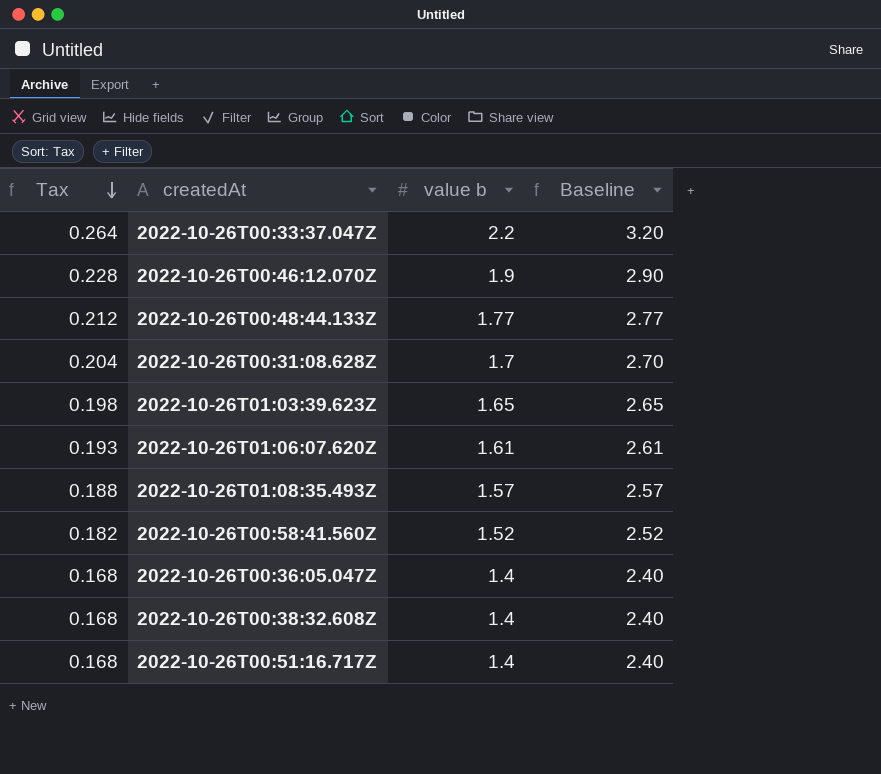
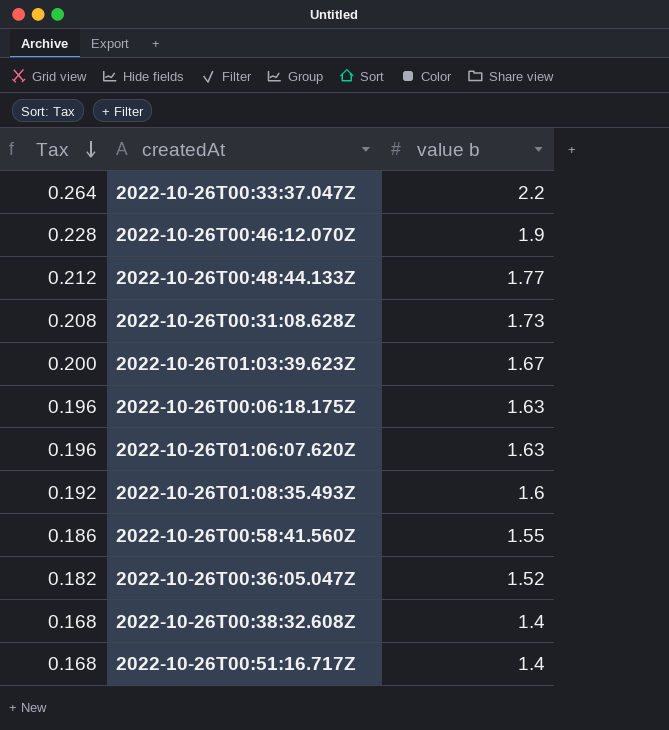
column Baseline | formula: [value b] + 1 -> none
2022-10-26T00:31:08.628Z | Tax: 0.204 -> 0.208
2022-10-26T00:31:08.628Z | value b: 1.7 -> 1.73
2022-10-26T01:03:39.623Z | Tax: 0.198 -> 0.200
2022-10-26T01:03:39.623Z | value b: 1.65 -> 1.67
row 2022-10-26T00:06:18.175Z: none -> 0.196 | 1.63
2022-10-26T01:06:07.620Z | Tax: 0.193 -> 0.196
2022-10-26T01:06:07.620Z | value b: 1.61 -> 1.63
2022-10-26T01:08:35.493Z | Tax: 0.188 -> 0.192
2022-10-26T01:08:35.493Z | value b: 1.57 -> 1.6
2022-10-26T00:58:41.560Z | Tax: 0.182 -> 0.186
2022-10-26T00:58:41.560Z | value b: 1.52 -> 1.55
2022-10-26T00:36:05.047Z | Tax: 0.168 -> 0.182
2022-10-26T00:36:05.047Z | value b: 1.4 -> 1.52

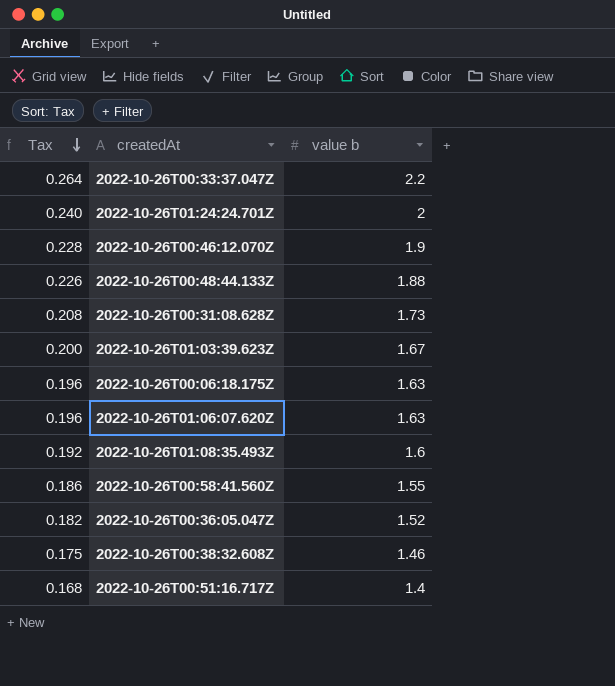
row 2022-10-26T01:24:24.701Z: none -> 0.240 | 2
2022-10-26T00:48:44.133Z | Tax: 0.212 -> 0.226
2022-10-26T00:48:44.133Z | value b: 1.77 -> 1.88
2022-10-26T00:38:32.608Z | Tax: 0.168 -> 0.175
2022-10-26T00:38:32.608Z | value b: 1.4 -> 1.46

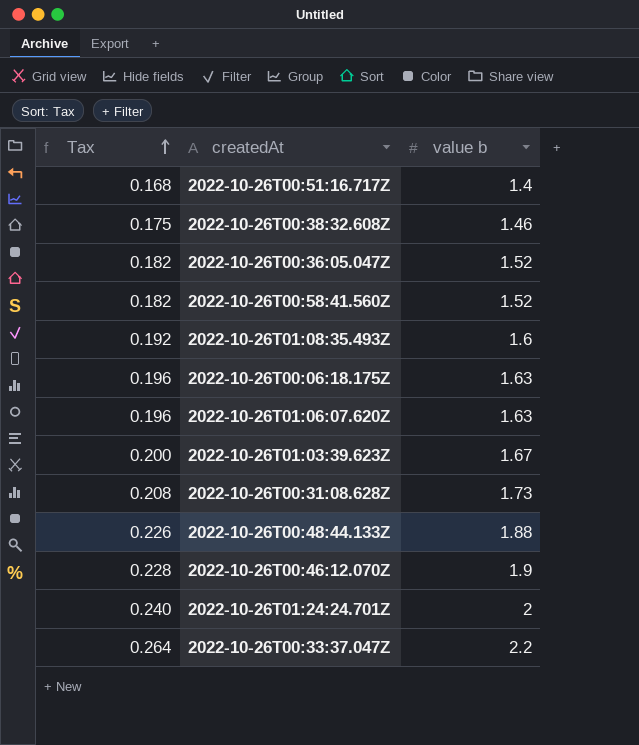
row order: Tax descending -> Tax ascending
2022-10-26T00:58:41.560Z | Tax: 0.186 -> 0.182
2022-10-26T00:58:41.560Z | value b: 1.55 -> 1.52

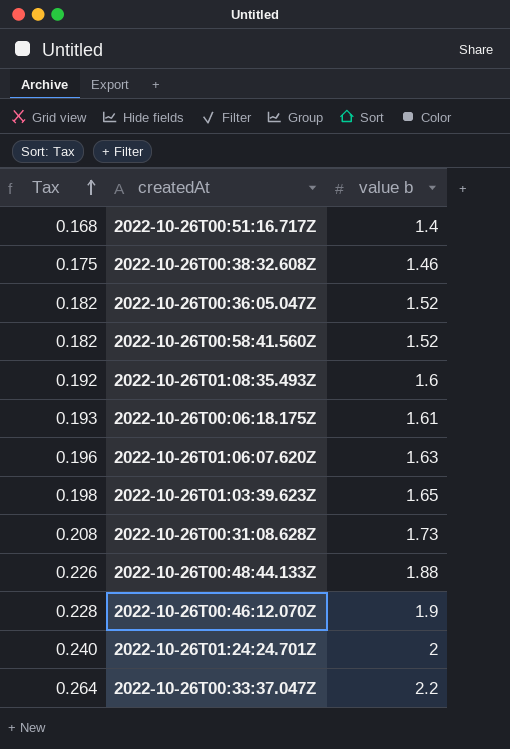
2022-10-26T00:06:18.175Z | Tax: 0.196 -> 0.193
2022-10-26T00:06:18.175Z | value b: 1.63 -> 1.61
2022-10-26T01:03:39.623Z | Tax: 0.200 -> 0.198
2022-10-26T01:03:39.623Z | value b: 1.67 -> 1.65

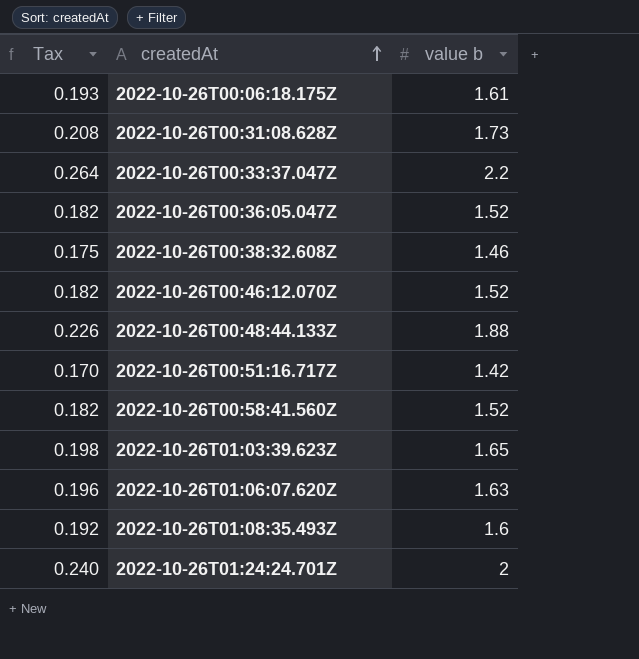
row order: Tax ascending -> createdAt ascending
2022-10-26T00:46:12.070Z | Tax: 0.228 -> 0.182
2022-10-26T00:46:12.070Z | value b: 1.9 -> 1.52
2022-10-26T00:51:16.717Z | Tax: 0.168 -> 0.170
2022-10-26T00:51:16.717Z | value b: 1.4 -> 1.42

